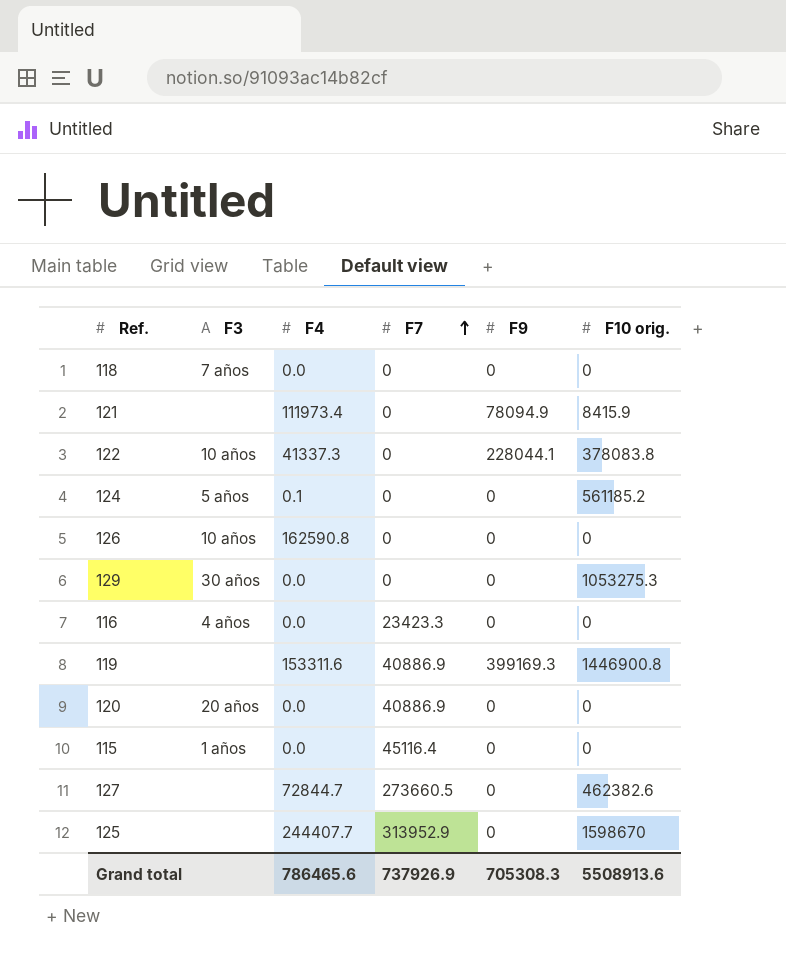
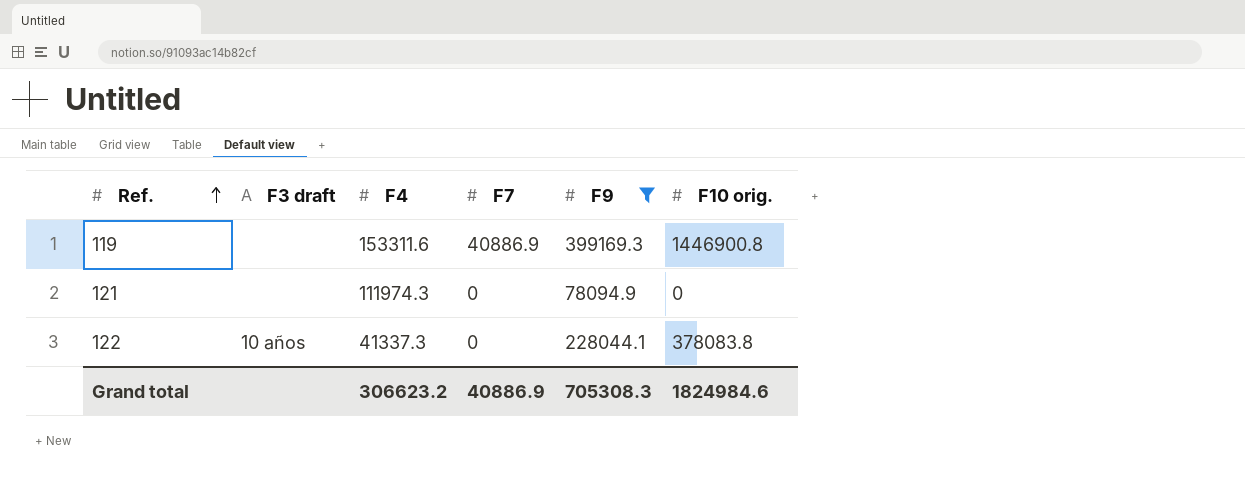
filter: none -> F9 != 0
row order: F7 ascending -> Ref. ascending
column name: F3 -> F3 draft
121 | F4: 111973.4 -> 111974.3
121 | F10 orig.: 8415.9 -> 0
Grand total | F4: 786465.6 -> 306623.2
Grand total | F7: 737926.9 -> 40886.9
Grand total | F10 orig.: 5508913.6 -> 1824984.6

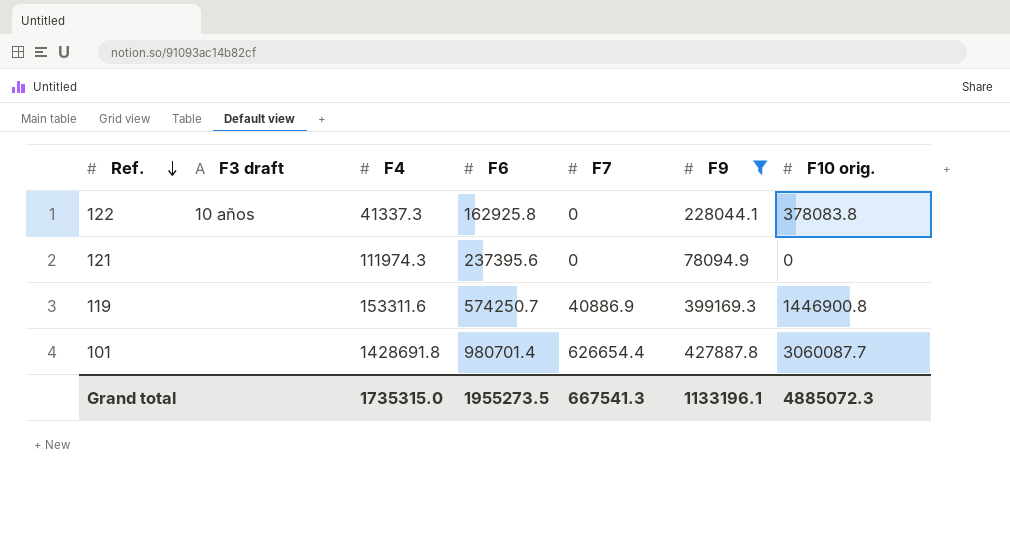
row order: Ref. ascending -> Ref. descending
column F6 | position: none -> 4
row 101: none -> none | 1428691.8 | 980701.4 | 626654.4 | 427887.8 | 3060087.7
Grand total | F4: 306623.2 -> 1735315.0
Grand total | F7: 40886.9 -> 667541.3
Grand total | F9: 705308.3 -> 1133196.1
Grand total | F10 orig.: 1824984.6 -> 4885072.3

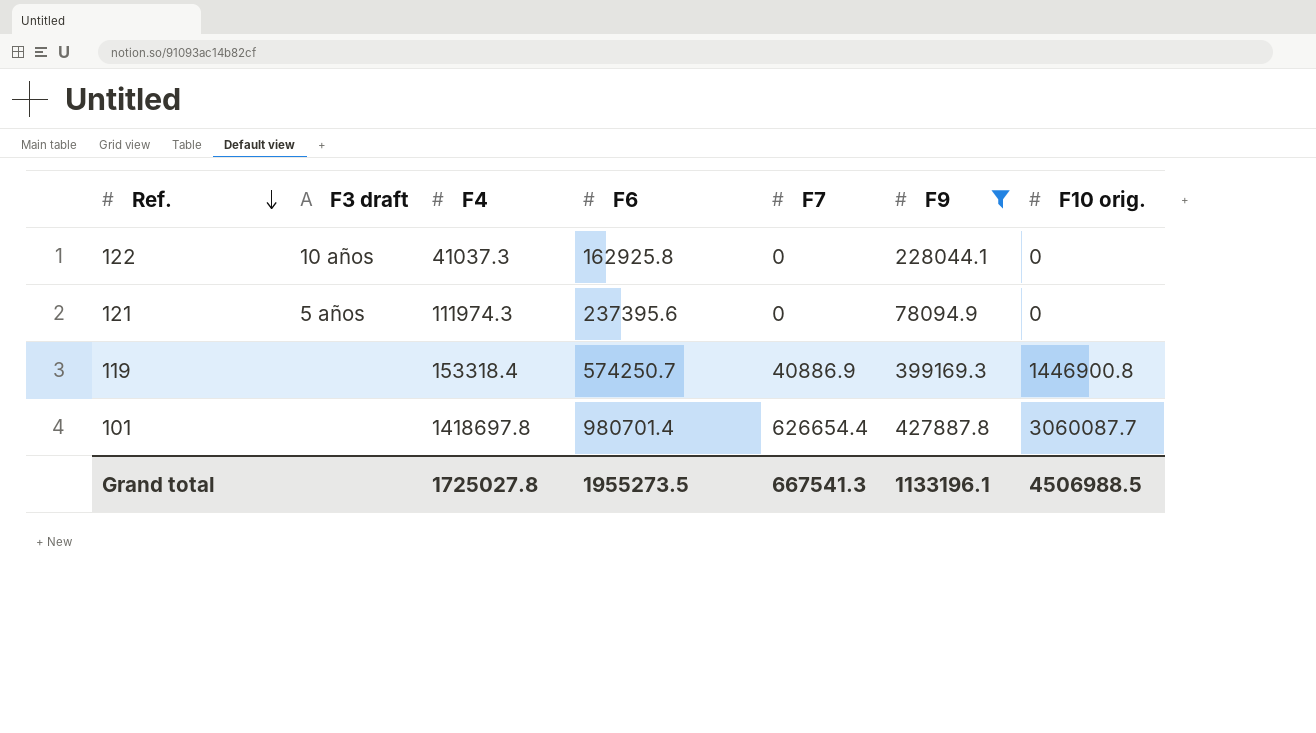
122 | F4: 41337.3 -> 41037.3
122 | F10 orig.: 378083.8 -> 0
121 | F3 draft: none -> 5 años
119 | F4: 153311.6 -> 153318.4
101 | F4: 1428691.8 -> 1418697.8
Grand total | F4: 1735315.0 -> 1725027.8
Grand total | F10 orig.: 4885072.3 -> 4506988.5

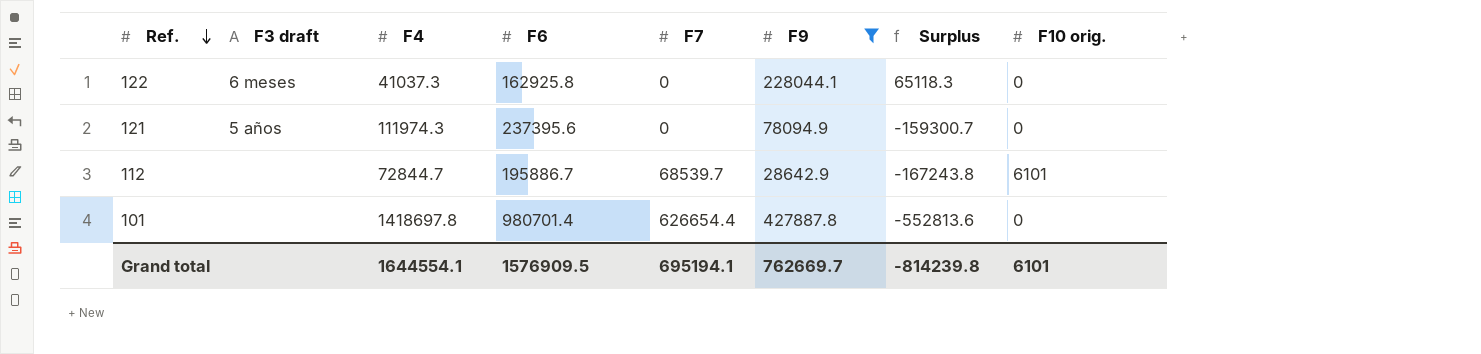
column Surplus | formula: none -> [F9] - [F6]
row 119: none | 153318.4 | 574250.7 | 40886.9 | 399169.3 | 1446900.8 -> none
122 | F3 draft: 10 años -> 6 meses
row 112: none -> none | 72844.7 | 195886.7 | 68539.7 | 28642.9 | -167243.8 | 6101
101 | F10 orig.: 3060087.7 -> 0
Grand total | F4: 1725027.8 -> 1644554.1
Grand total | F6: 1955273.5 -> 1576909.5
Grand total | F7: 667541.3 -> 695194.1
Grand total | F9: 1133196.1 -> 762669.7
Grand total | F10 orig.: 4506988.5 -> 6101

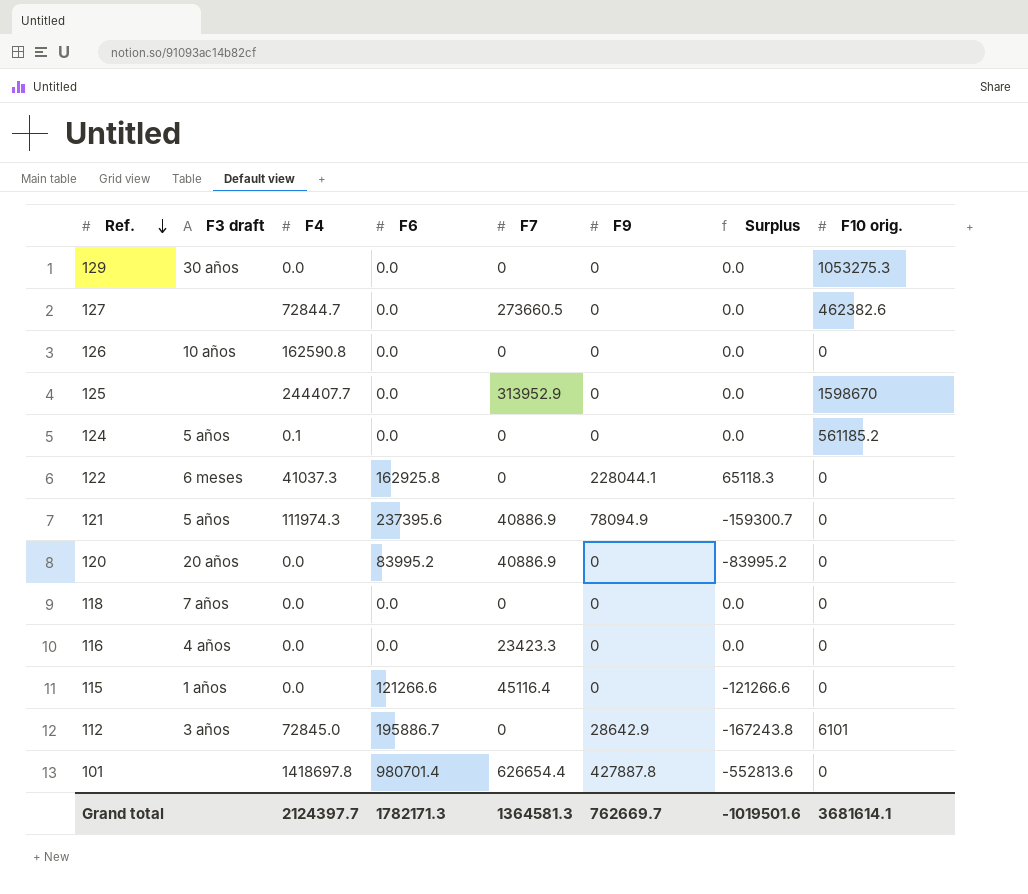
filter: F9 != 0 -> none
121 | F7: 0 -> 40886.9
112 | F3 draft: none -> 3 años
112 | F4: 72844.7 -> 72845.0
112 | F7: 68539.7 -> 0
Grand total | F4: 1644554.1 -> 2124397.7
Grand total | F6: 1576909.5 -> 1782171.3
Grand total | F7: 695194.1 -> 1364581.3
Grand total | Surplus: -814239.8 -> -1019501.6
Grand total | F10 orig.: 6101 -> 3681614.1

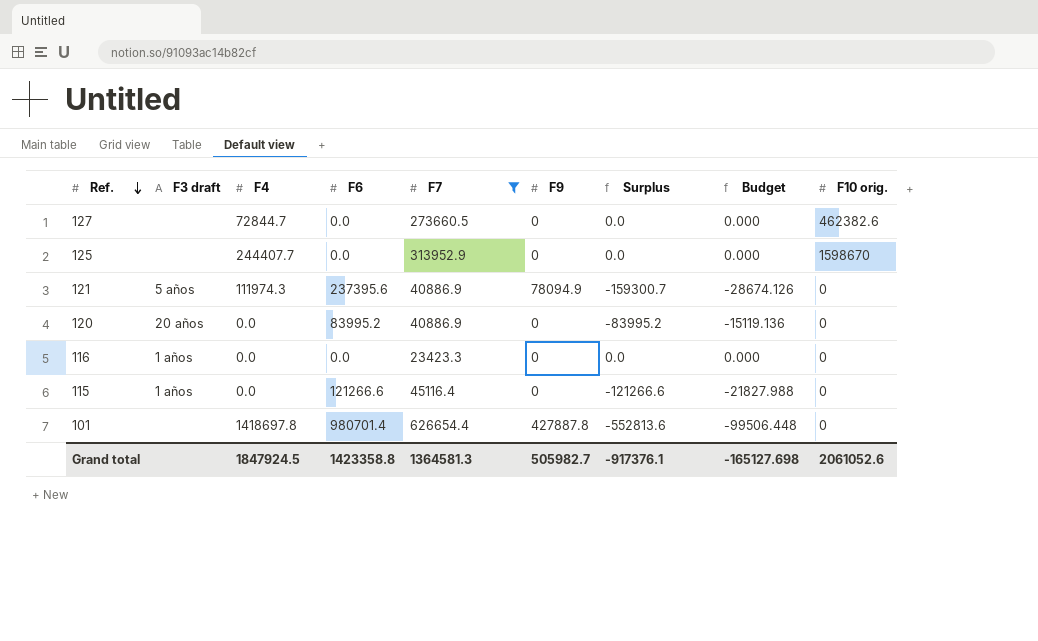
filter: none -> F7 != 0
column Budget | formula: none -> [Surplus] * 0.18
116 | F3 draft: 4 años -> 1 años
Grand total | F4: 2124397.7 -> 1847924.5
Grand total | F6: 1782171.3 -> 1423358.8
Grand total | F9: 762669.7 -> 505982.7
Grand total | Surplus: -1019501.6 -> -917376.1
Grand total | F10 orig.: 3681614.1 -> 2061052.6

